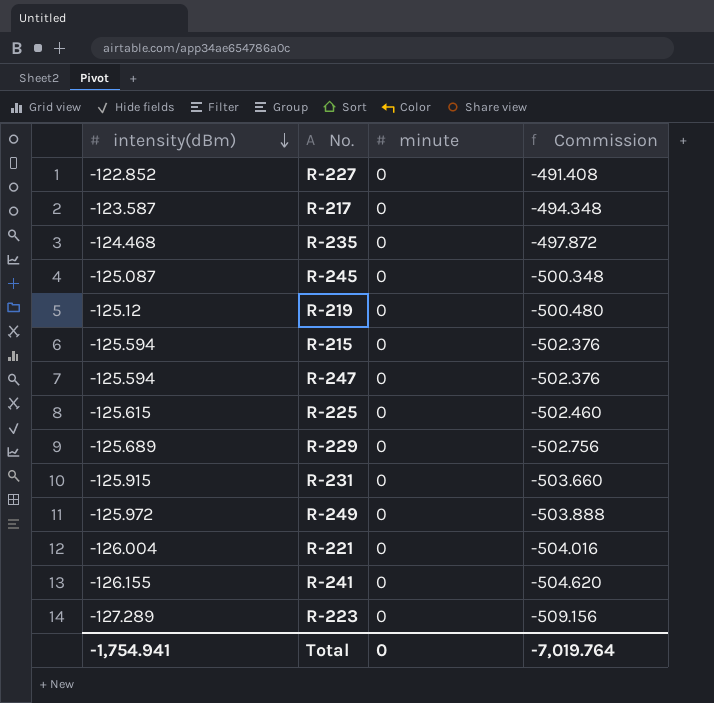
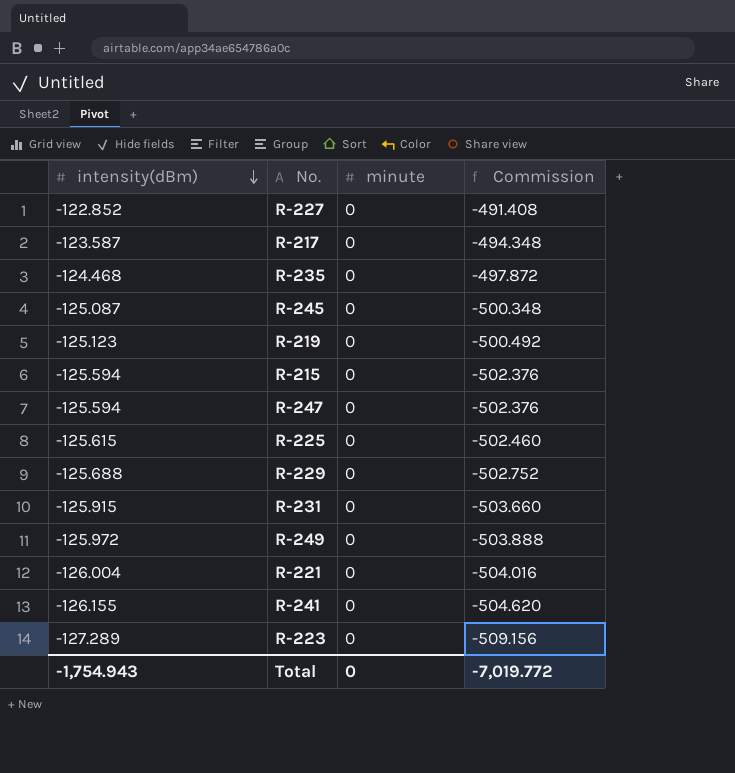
R-219 | intensity(dBm): -125.12 -> -125.123
R-219 | Commission: -500.480 -> -500.492
R-229 | intensity(dBm): -125.689 -> -125.688
R-229 | Commission: -502.756 -> -502.752
Total | intensity(dBm): -1,754.941 -> -1,754.943
Total | Commission: -7,019.764 -> -7,019.772

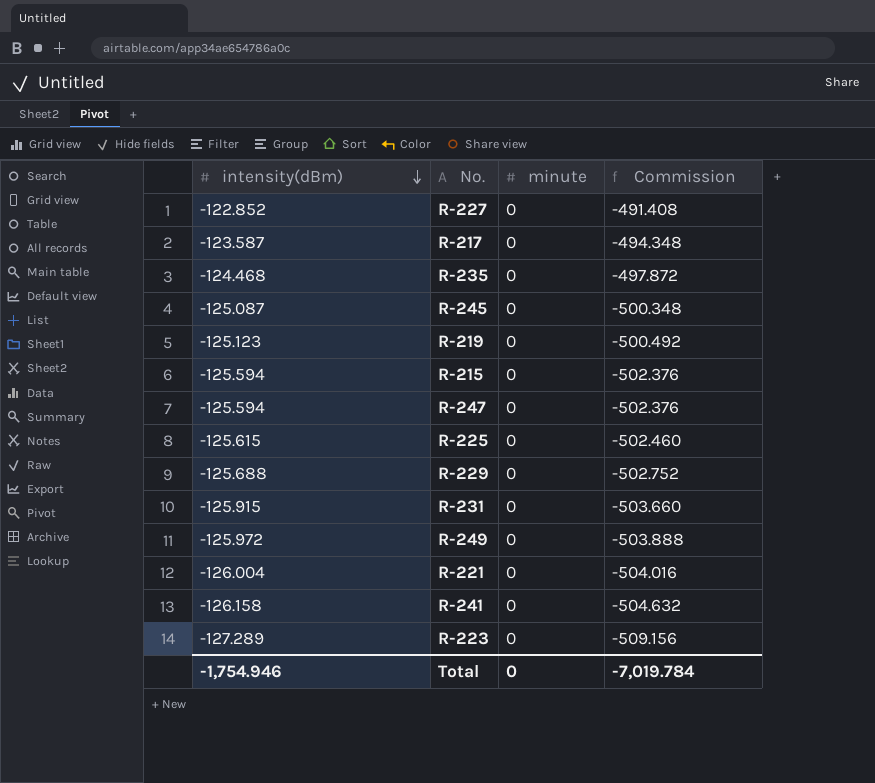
R-241 | intensity(dBm): -126.155 -> -126.158
R-241 | Commission: -504.620 -> -504.632
Total | intensity(dBm): -1,754.943 -> -1,754.946
Total | Commission: -7,019.772 -> -7,019.784

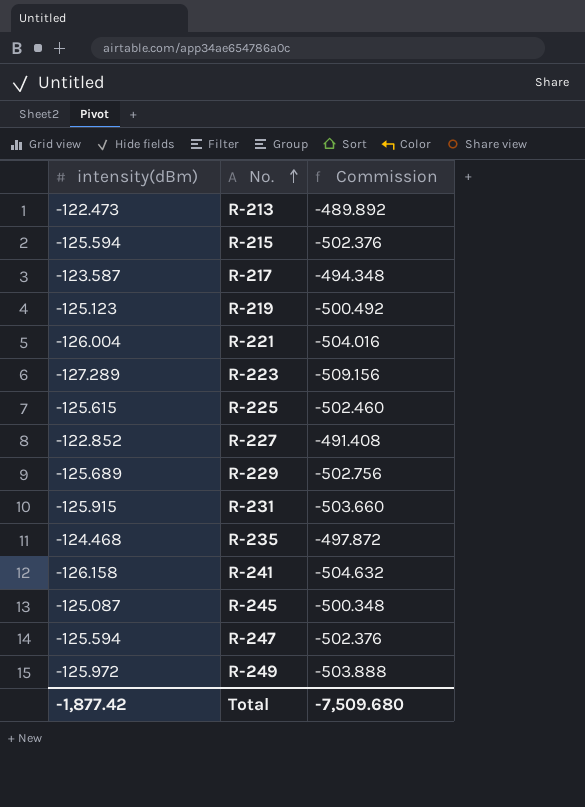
row order: intensity(dBm) descending -> No. ascending
column minute | position: 3 -> none
row R-213: none -> -122.473 | -489.892
R-229 | intensity(dBm): -125.688 -> -125.689
R-229 | Commission: -502.752 -> -502.756
Total | intensity(dBm): -1,754.946 -> -1,877.42
Total | Commission: -7,019.784 -> -7,509.680

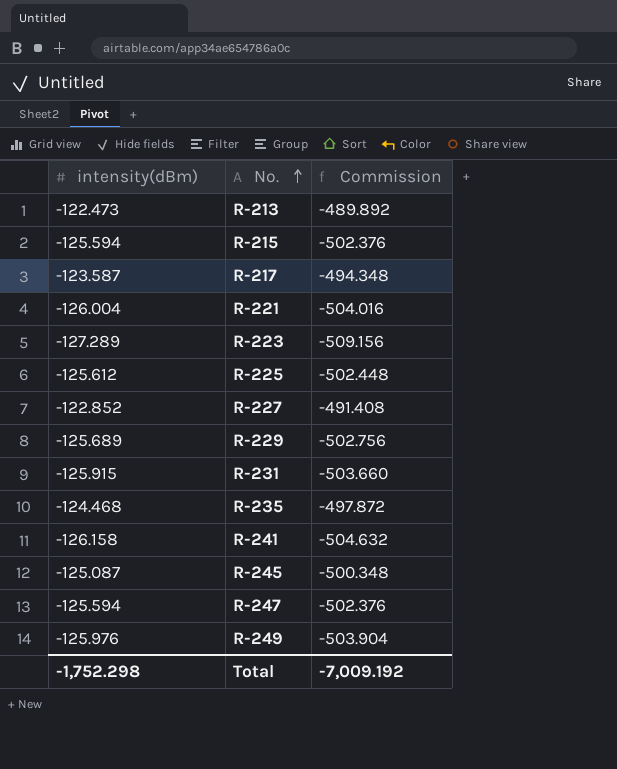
row R-219: -125.123 | -500.492 -> none
R-225 | intensity(dBm): -125.615 -> -125.612
R-225 | Commission: -502.460 -> -502.448
R-249 | intensity(dBm): -125.972 -> -125.976
R-249 | Commission: -503.888 -> -503.904
Total | intensity(dBm): -1,877.42 -> -1,752.298
Total | Commission: -7,509.680 -> -7,009.192

